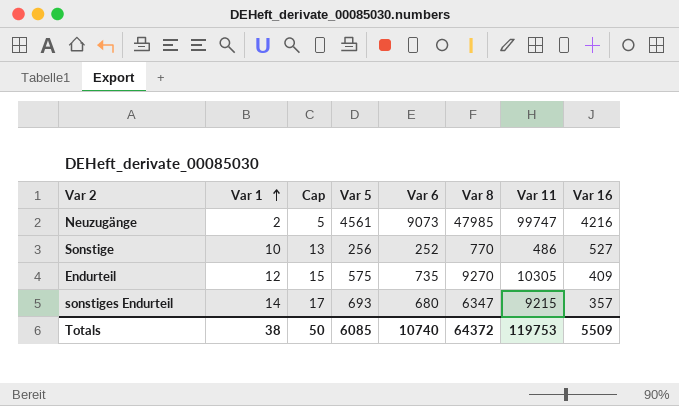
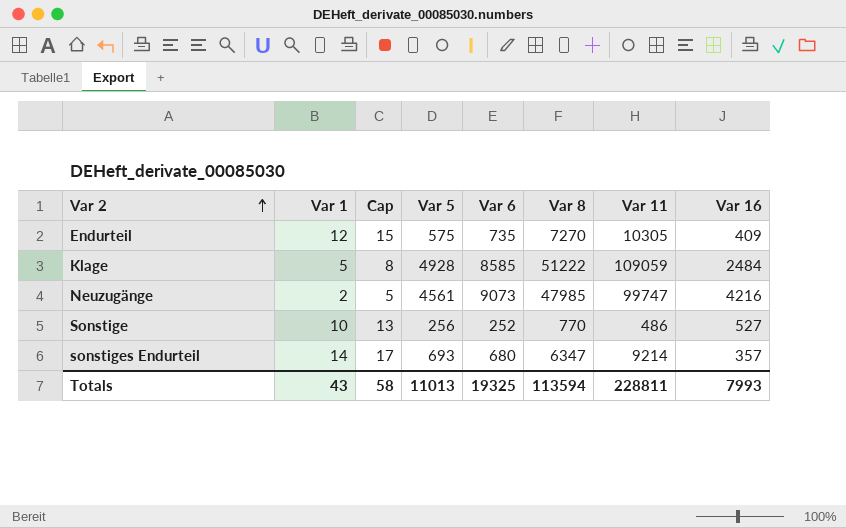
row order: Var 1 ascending -> Var 2 ascending
Endurteil | Var 8: 9270 -> 7270
row Klage: none -> 5 | 8 | 4928 | 8585 | 51222 | 109059 | 2484
sonstiges Endurteil | Var 11: 9215 -> 9214
Totals | Var 1: 38 -> 43
Totals | Cap: 50 -> 58
Totals | Var 5: 6085 -> 11013
Totals | Var 6: 10740 -> 19325
Totals | Var 8: 64372 -> 113594
Totals | Var 11: 119753 -> 228811
Totals | Var 16: 5509 -> 7993

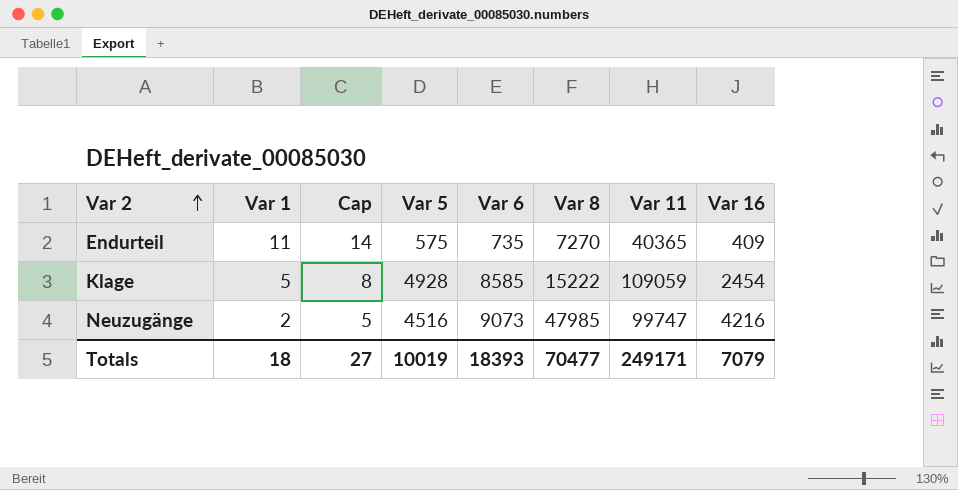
row Sonstige: 10 | 13 | 256 | 252 | 770 | 486 | 527 -> none
row sonstiges Endurteil: 14 | 17 | 693 | 680 | 6347 | 9214 | 357 -> none
Endurteil | Var 1: 12 -> 11
Endurteil | Cap: 15 -> 14
Endurteil | Var 11: 10305 -> 40365
Klage | Var 8: 51222 -> 15222
Klage | Var 16: 2484 -> 2454
Neuzugänge | Var 5: 4561 -> 4516
Totals | Var 1: 43 -> 18
Totals | Cap: 58 -> 27
Totals | Var 5: 11013 -> 10019
Totals | Var 6: 19325 -> 18393
Totals | Var 8: 113594 -> 70477
Totals | Var 11: 228811 -> 249171
Totals | Var 16: 7993 -> 7079

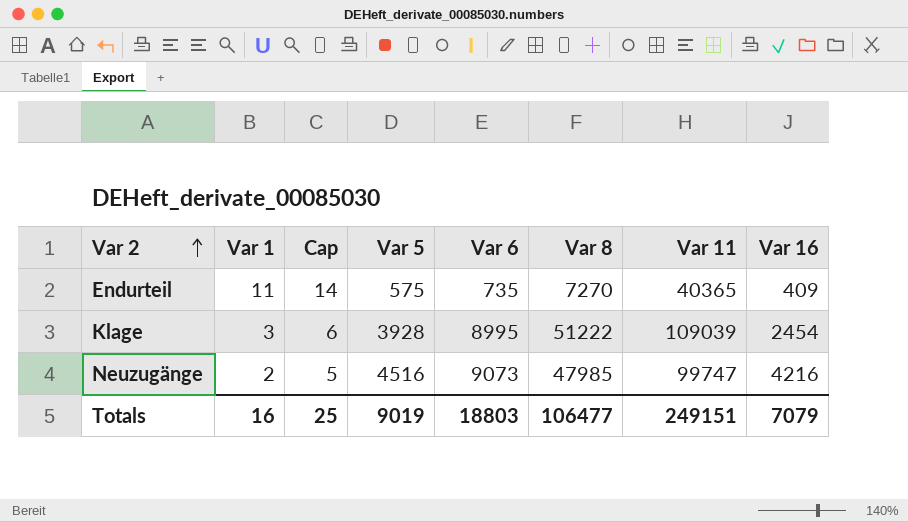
Klage | Var 1: 5 -> 3
Klage | Cap: 8 -> 6
Klage | Var 5: 4928 -> 3928
Klage | Var 6: 8585 -> 8995
Klage | Var 8: 15222 -> 51222
Klage | Var 11: 109059 -> 109039
Totals | Var 1: 18 -> 16
Totals | Cap: 27 -> 25
Totals | Var 5: 10019 -> 9019
Totals | Var 6: 18393 -> 18803
Totals | Var 8: 70477 -> 106477
Totals | Var 11: 249171 -> 249151

